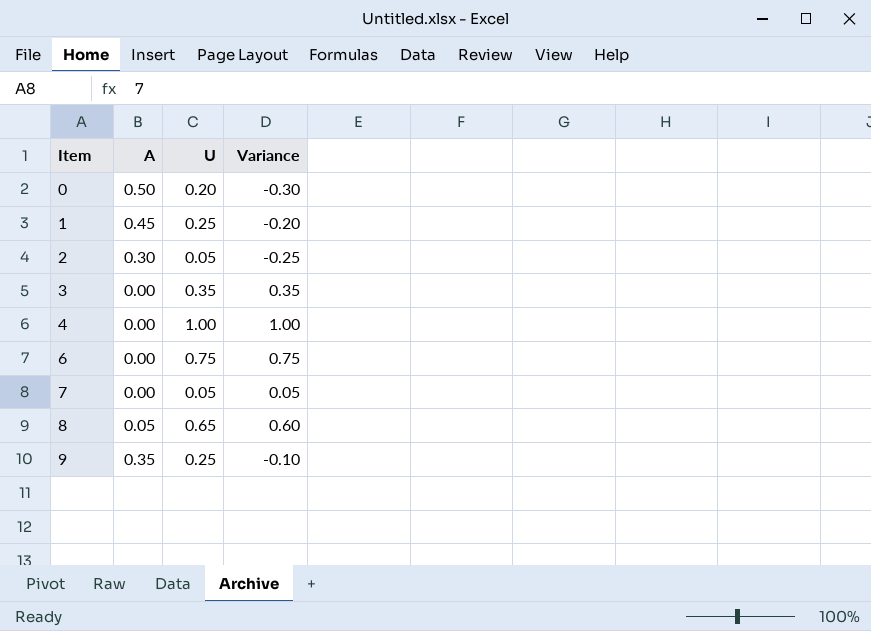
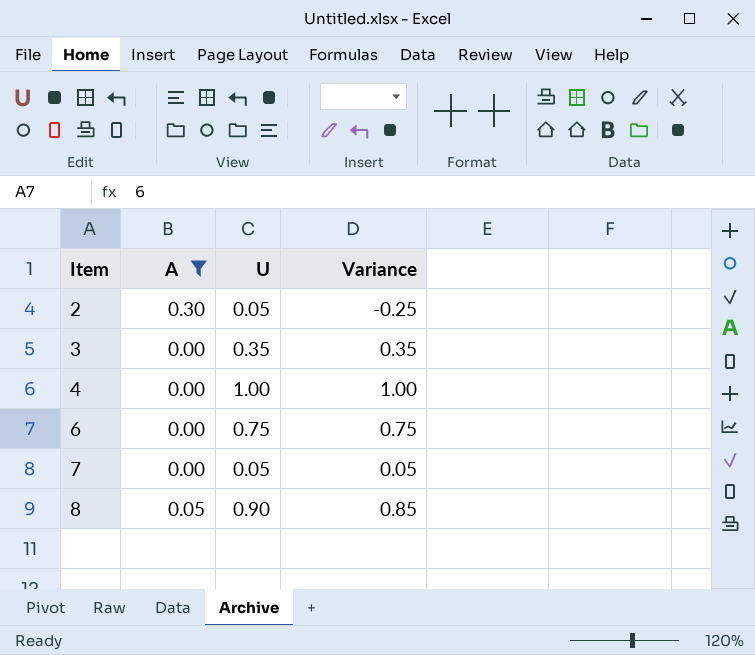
filter: none -> A <= 0.30
8 | U: 0.65 -> 0.90
8 | Variance: 0.60 -> 0.85

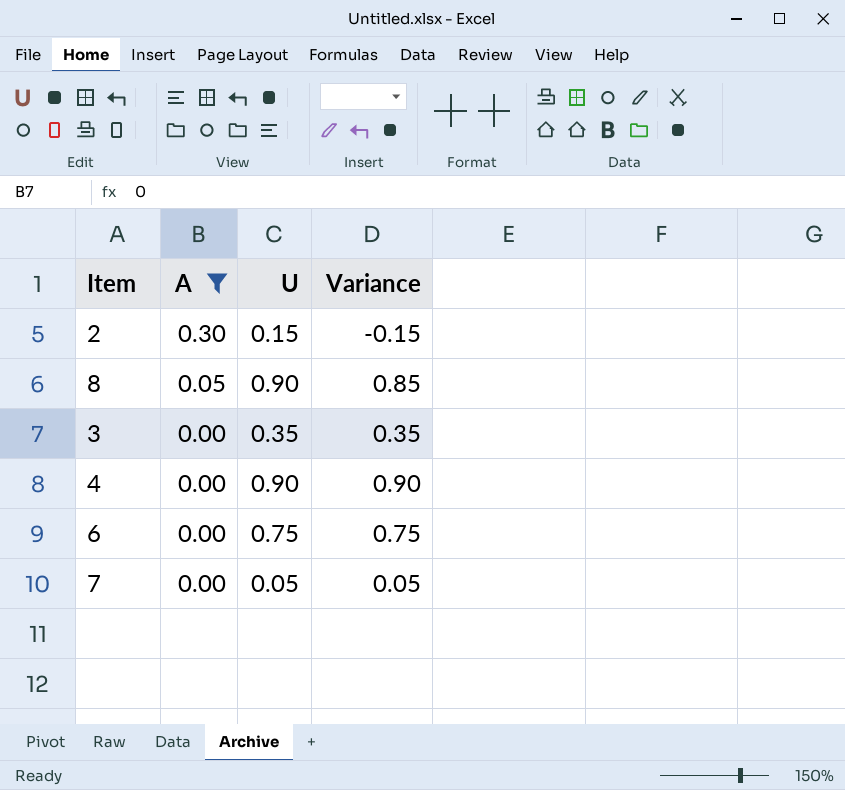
row order: Item ascending -> A descending
2 | U: 0.05 -> 0.15
2 | Variance: -0.25 -> -0.15
4 | U: 1.00 -> 0.90
4 | Variance: 1.00 -> 0.90

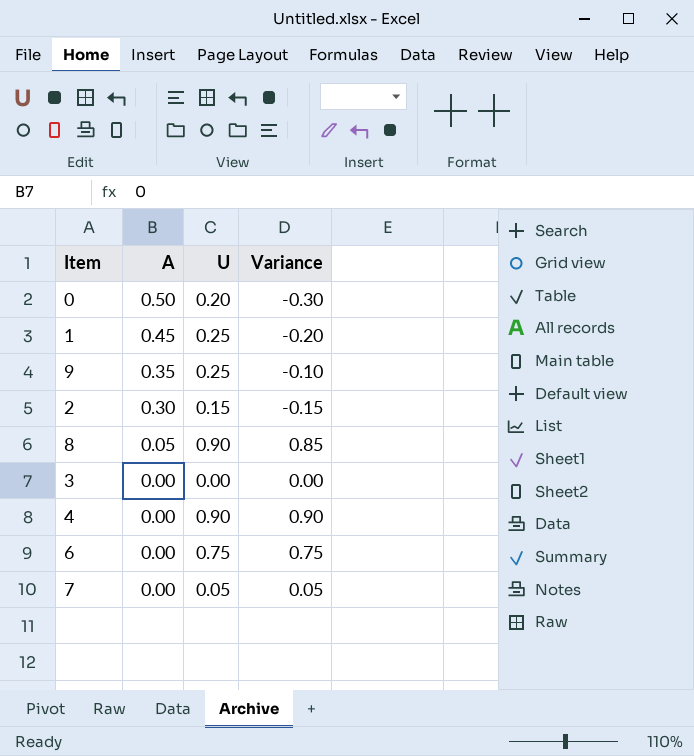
filter: A <= 0.30 -> none
3 | U: 0.35 -> 0.00
3 | Variance: 0.35 -> 0.00

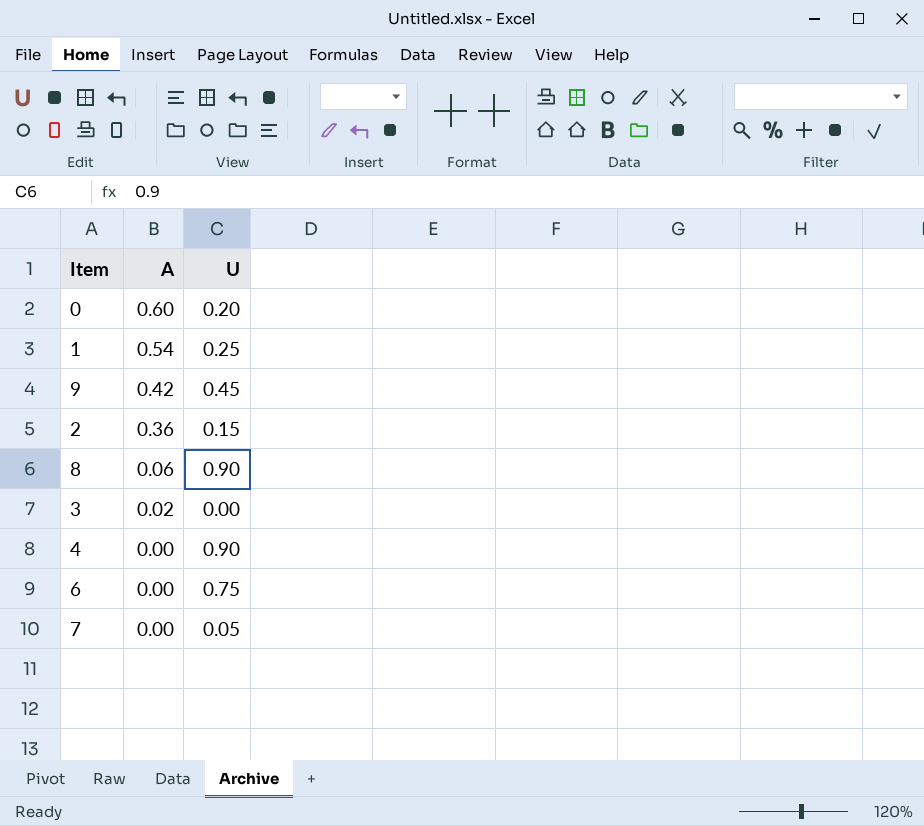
column Variance | formula: [U] - [A] -> none
0 | A: 0.50 -> 0.60
1 | A: 0.45 -> 0.54
9 | A: 0.35 -> 0.42
9 | U: 0.25 -> 0.45
2 | A: 0.30 -> 0.36
8 | A: 0.05 -> 0.06
3 | A: 0.00 -> 0.02

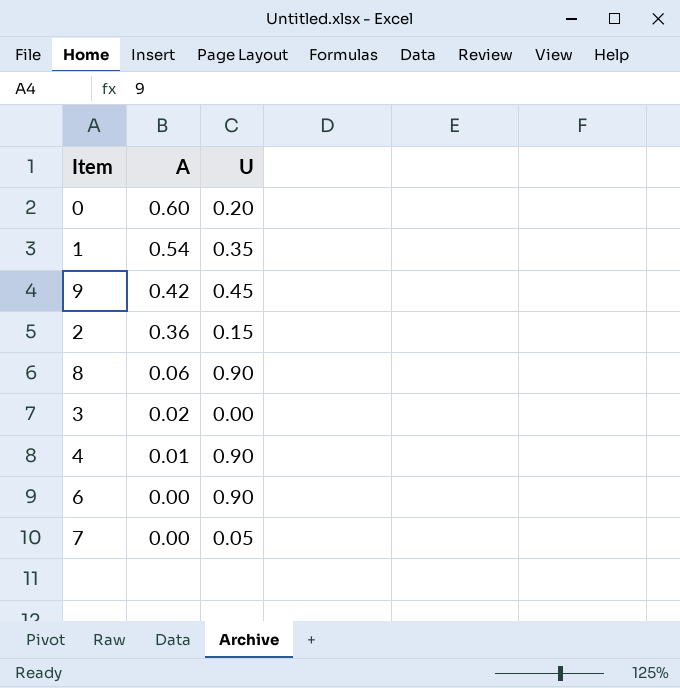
1 | U: 0.25 -> 0.35
4 | A: 0.00 -> 0.01
6 | U: 0.75 -> 0.90

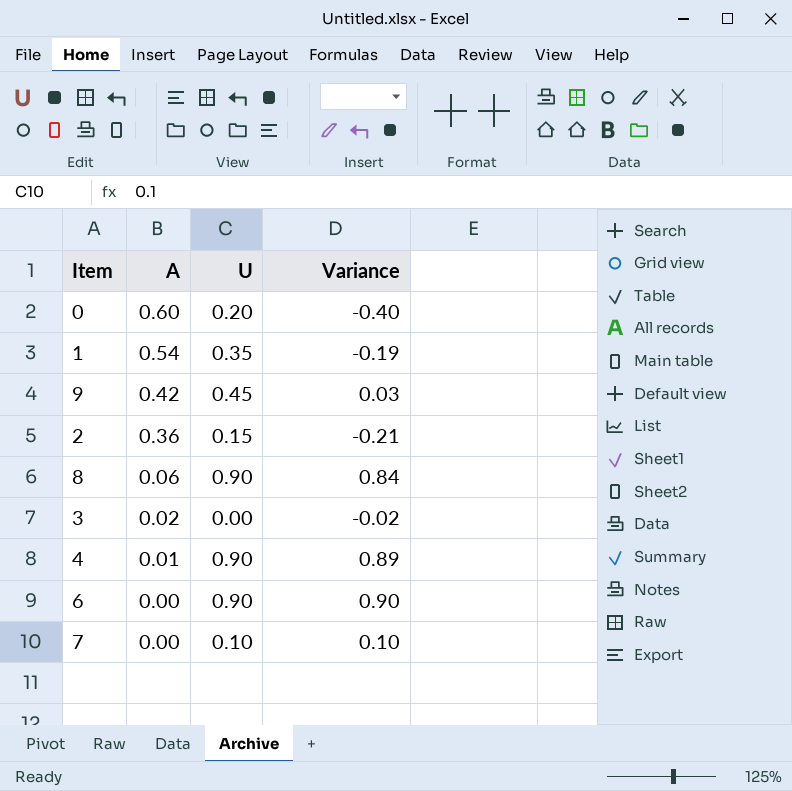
column Variance | formula: none -> [U] - [A]
7 | U: 0.05 -> 0.10

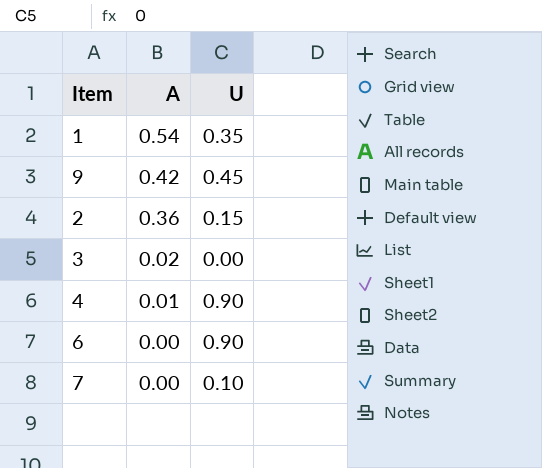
column Variance | formula: [U] - [A] -> none
row 0: 0.60 | 0.20 | -0.40 -> none
row 8: 0.06 | 0.90 | 0.84 -> none

